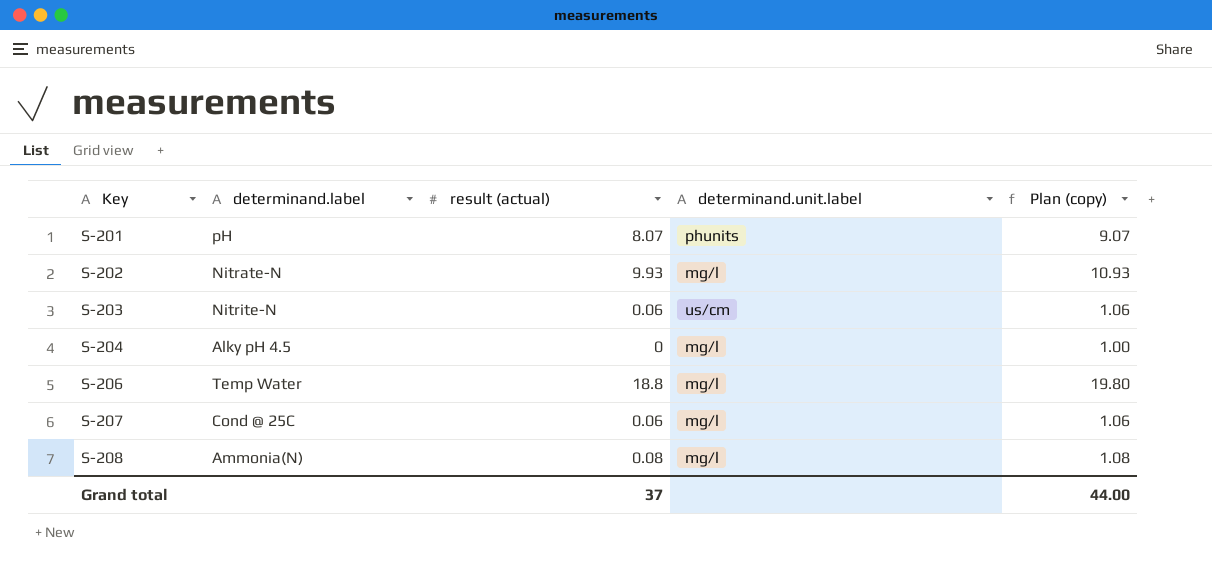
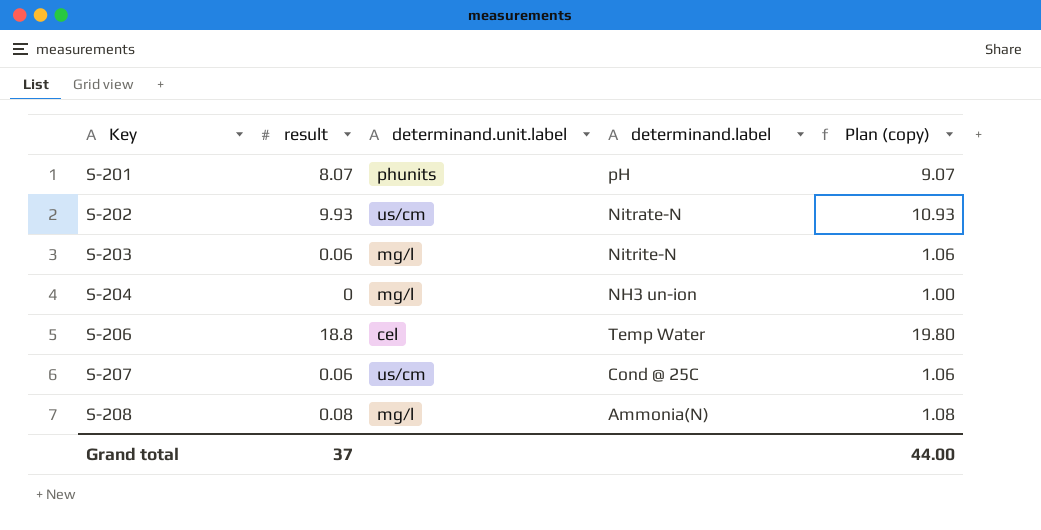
column name: result (actual) -> result
column determinand.label | position: 2 -> 4
S-202 | determinand.unit.label: mg/l -> us/cm
S-203 | determinand.unit.label: us/cm -> mg/l
S-204 | determinand.label: Alky pH 4.5 -> NH3 un-ion
S-206 | determinand.unit.label: mg/l -> cel
S-207 | determinand.unit.label: mg/l -> us/cm

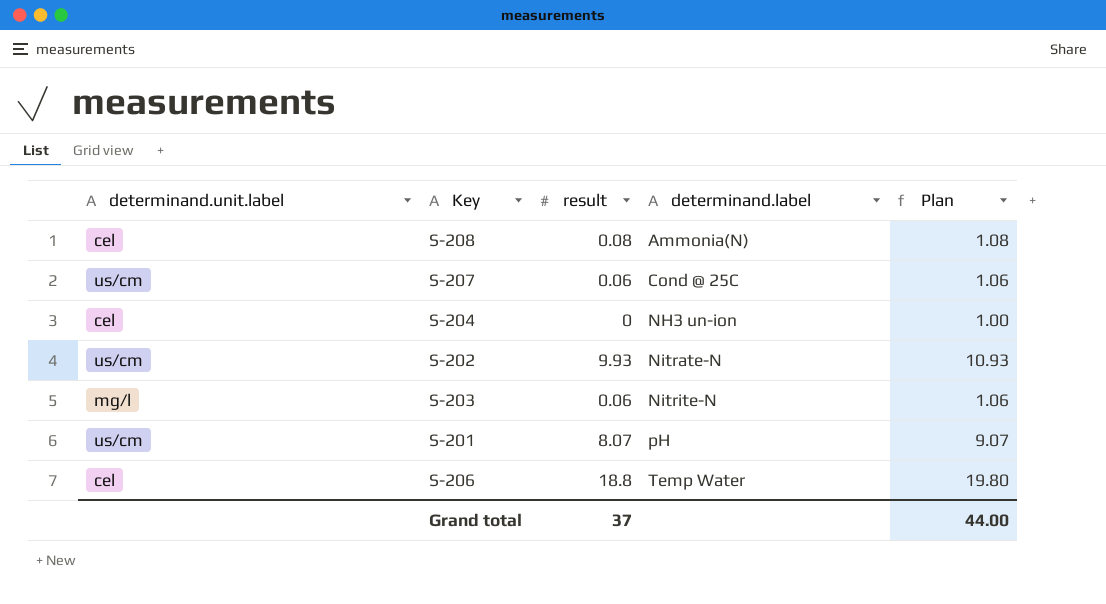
row order: Key ascending -> determinand.label ascending
column determinand.unit.label | position: 3 -> 1
column name: Plan (copy) -> Plan
S-208 | determinand.unit.label: mg/l -> cel
S-204 | determinand.unit.label: mg/l -> cel
S-201 | determinand.unit.label: phunits -> us/cm

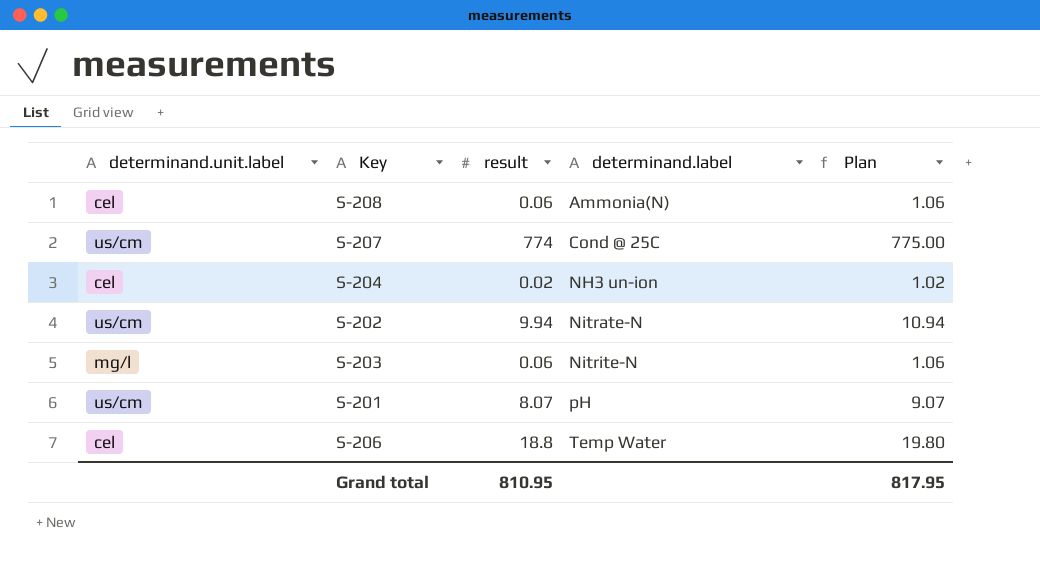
S-208 | result: 0.08 -> 0.06
S-208 | Plan: 1.08 -> 1.06
S-207 | result: 0.06 -> 774
S-207 | Plan: 1.06 -> 775.00
S-204 | result: 0 -> 0.02
S-204 | Plan: 1.00 -> 1.02
S-202 | result: 9.93 -> 9.94
S-202 | Plan: 10.93 -> 10.94
Grand total | result: 37 -> 810.95
Grand total | Plan: 44.00 -> 817.95

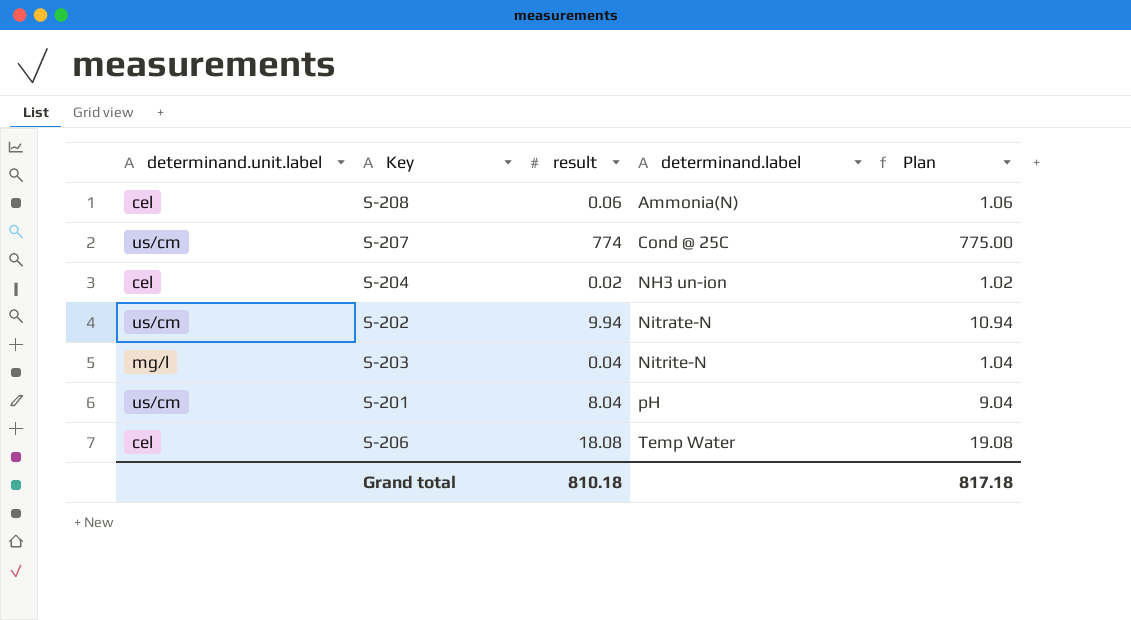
S-203 | result: 0.06 -> 0.04
S-203 | Plan: 1.06 -> 1.04
S-201 | result: 8.07 -> 8.04
S-201 | Plan: 9.07 -> 9.04
S-206 | result: 18.8 -> 18.08
S-206 | Plan: 19.80 -> 19.08
Grand total | result: 810.95 -> 810.18
Grand total | Plan: 817.95 -> 817.18

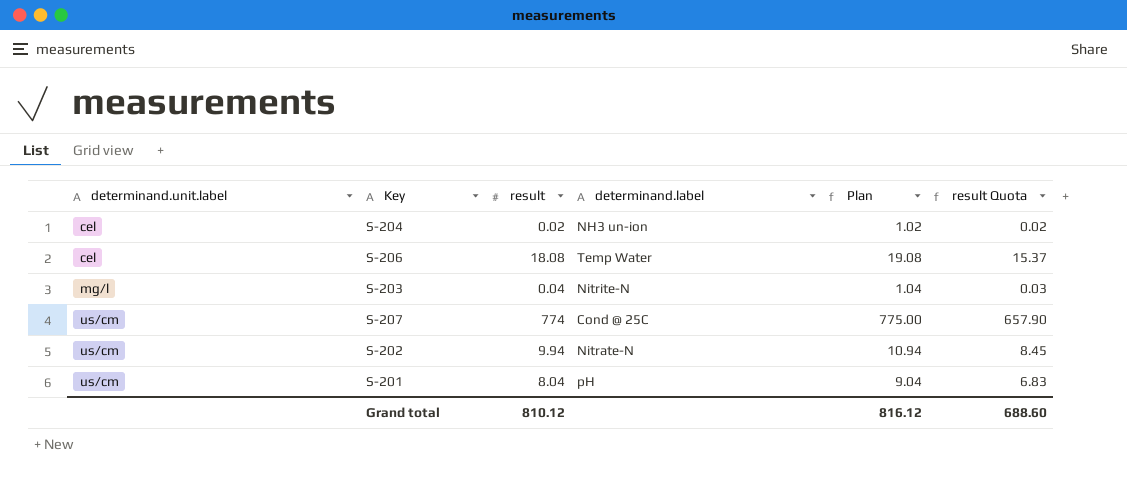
row order: determinand.label ascending -> determinand.unit.label ascending
column result Quota | formula: none -> [result] * 0.85
row S-208: cel | 0.06 | Ammonia(N) | 1.06 -> none
Grand total | result: 810.18 -> 810.12
Grand total | Plan: 817.18 -> 816.12

